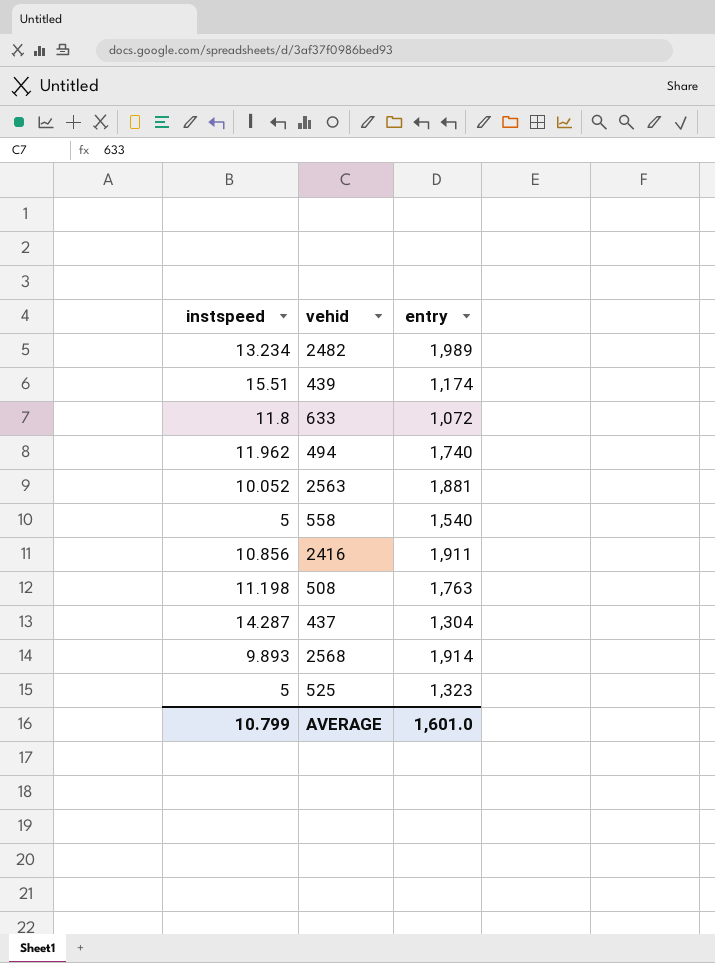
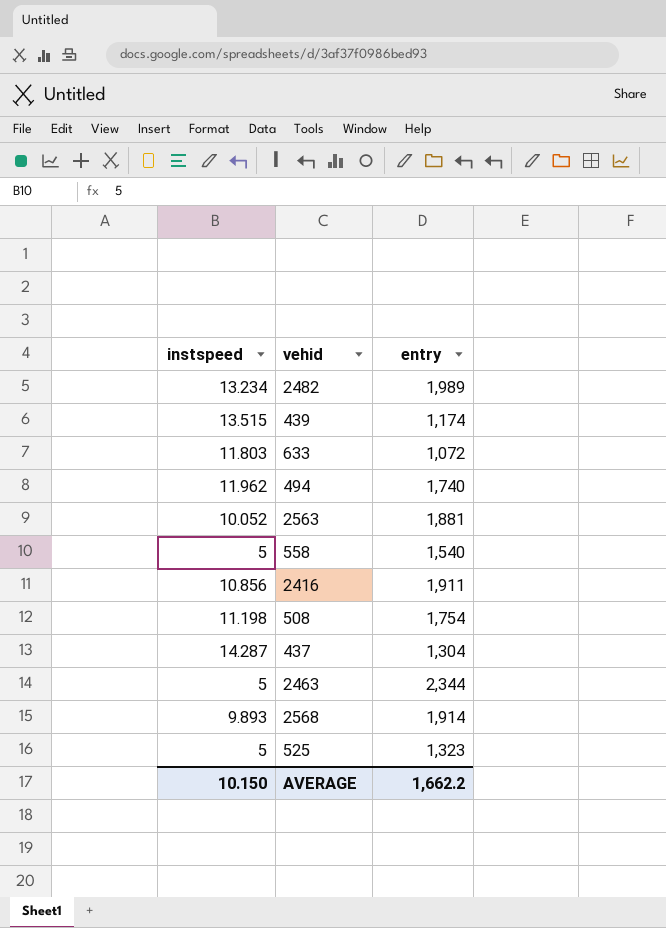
439 | instspeed: 15.51 -> 13.515
633 | instspeed: 11.8 -> 11.803
508 | entry: 1,763 -> 1,754
row 2463: none -> 5 | 2,344
AVERAGE | instspeed: 10.799 -> 10.150
AVERAGE | entry: 1,601.0 -> 1,662.2

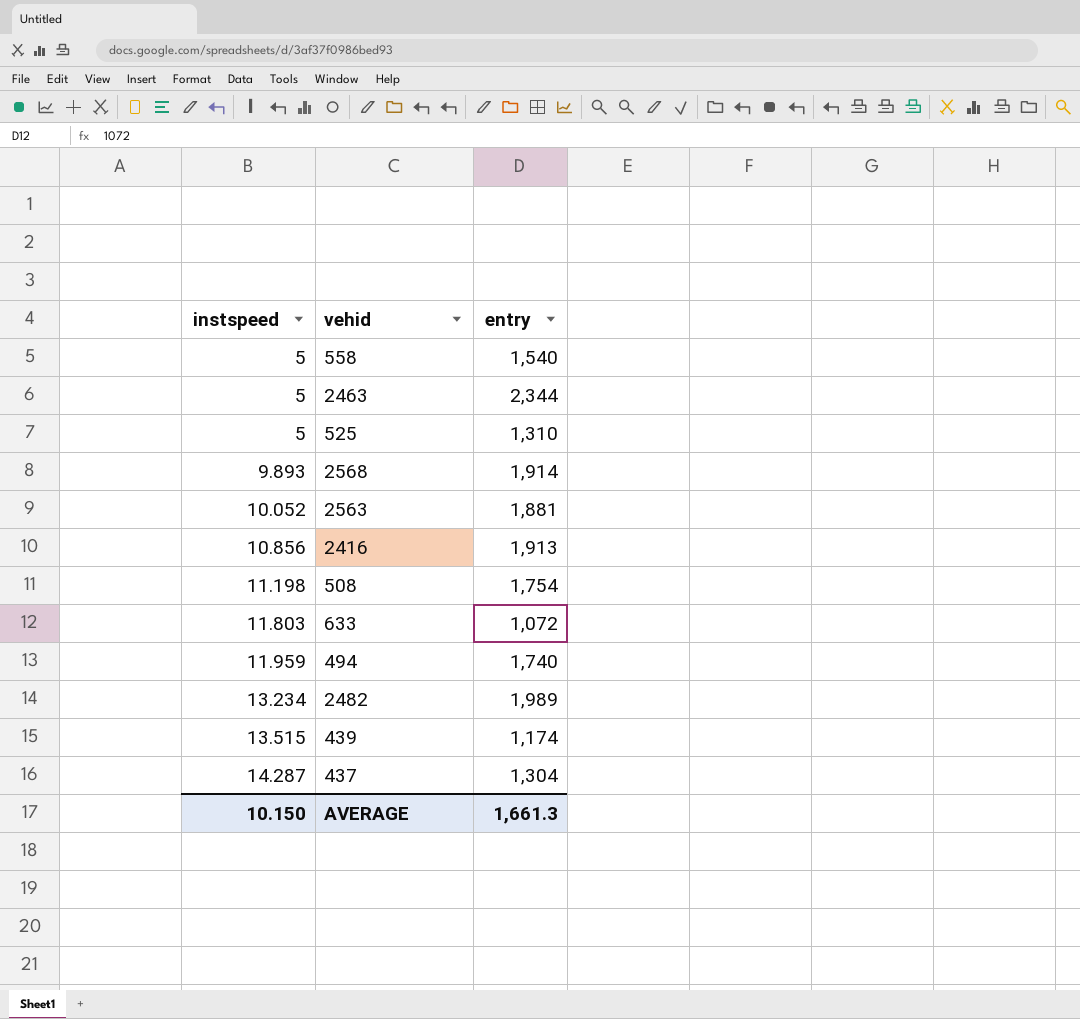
row order: none -> instspeed ascending
525 | entry: 1,323 -> 1,310
2416 | entry: 1,911 -> 1,913
494 | instspeed: 11.962 -> 11.959
AVERAGE | entry: 1,662.2 -> 1,661.3

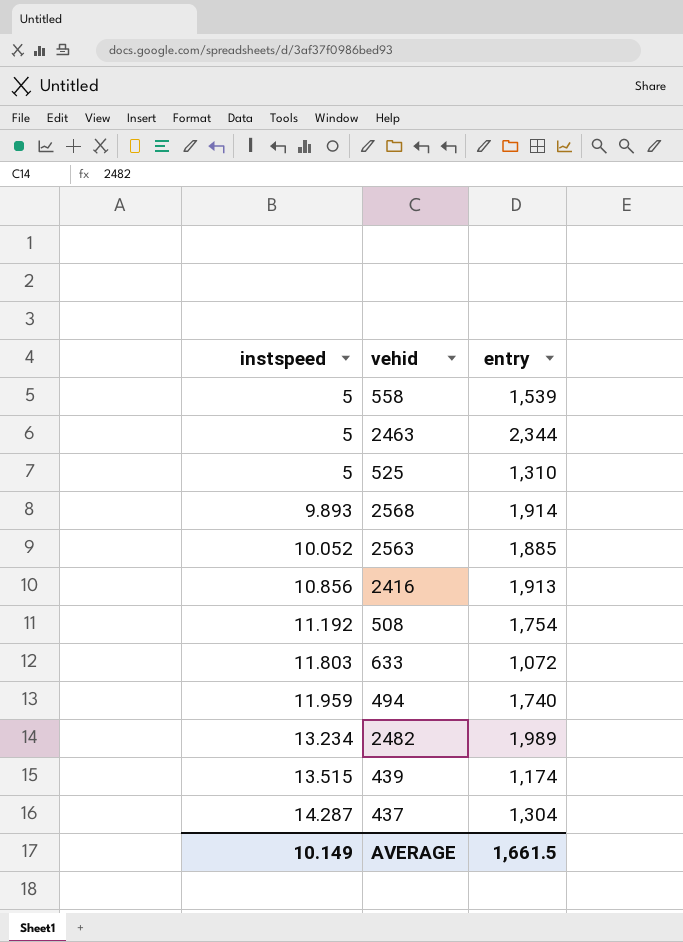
558 | entry: 1,540 -> 1,539
2563 | entry: 1,881 -> 1,885
508 | instspeed: 11.198 -> 11.192
AVERAGE | instspeed: 10.150 -> 10.149
AVERAGE | entry: 1,661.3 -> 1,661.5

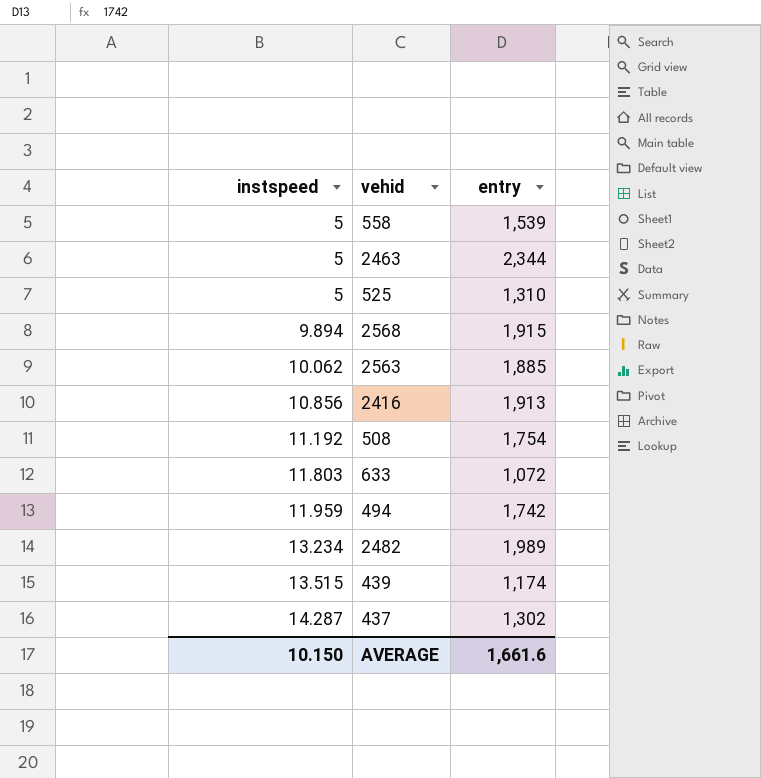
2568 | instspeed: 9.893 -> 9.894
2568 | entry: 1,914 -> 1,915
2563 | instspeed: 10.052 -> 10.062
494 | entry: 1,740 -> 1,742
437 | entry: 1,304 -> 1,302
AVERAGE | instspeed: 10.149 -> 10.150
AVERAGE | entry: 1,661.5 -> 1,661.6

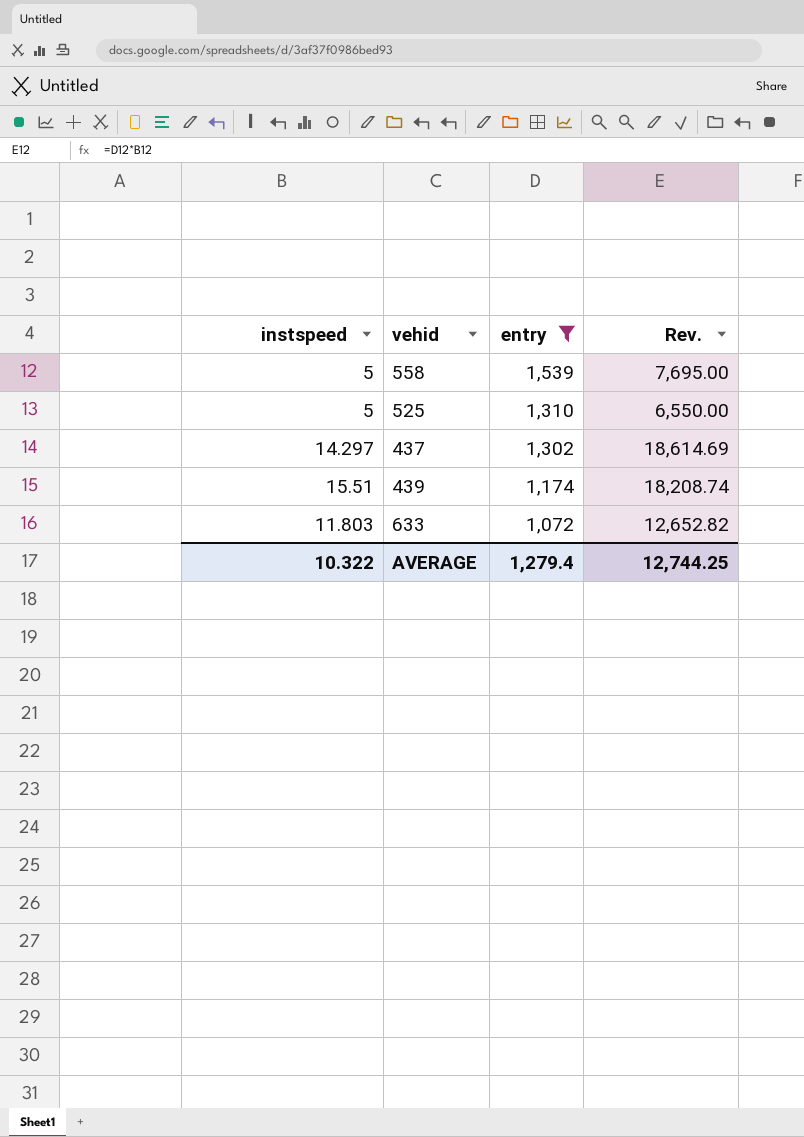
filter: none -> entry <= 1,539
row order: instspeed ascending -> entry descending
column Rev. | formula: none -> [instspeed] * [entry]
437 | instspeed: 14.287 -> 14.297
439 | instspeed: 13.515 -> 15.51
AVERAGE | instspeed: 10.150 -> 10.322
AVERAGE | entry: 1,661.6 -> 1,279.4

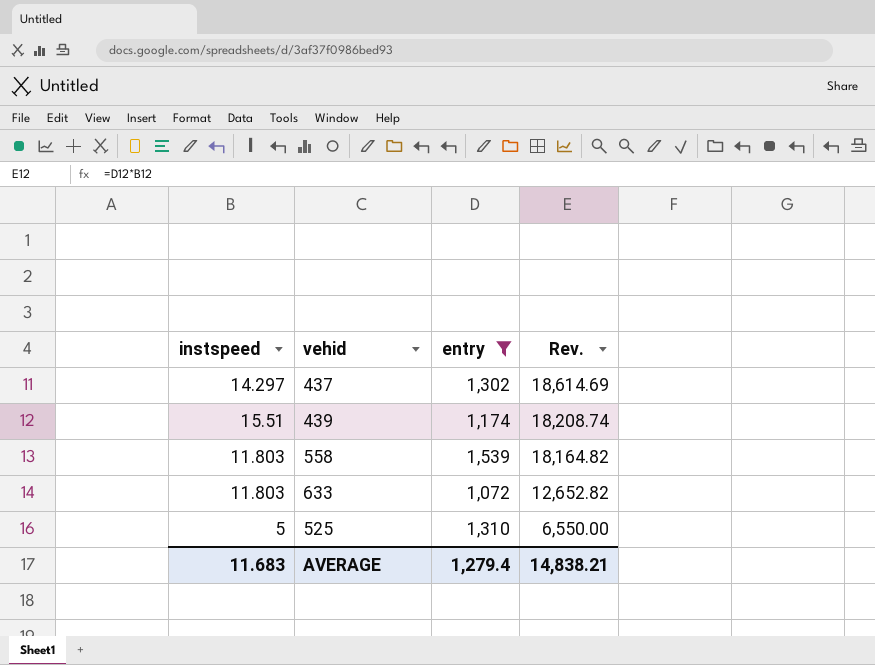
row order: entry descending -> Rev. descending
558 | instspeed: 5 -> 11.803
558 | Rev.: 7,695.00 -> 18,164.82
AVERAGE | instspeed: 10.322 -> 11.683
AVERAGE | Rev.: 12,744.25 -> 14,838.21

